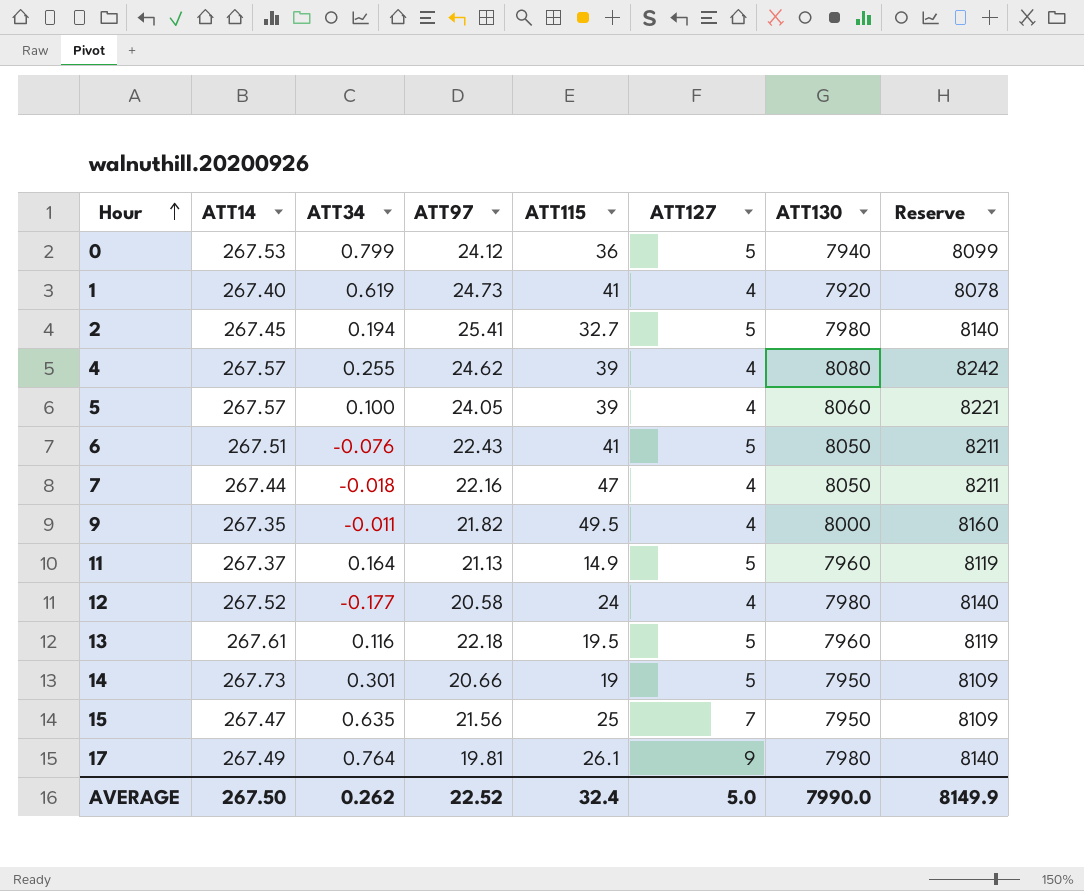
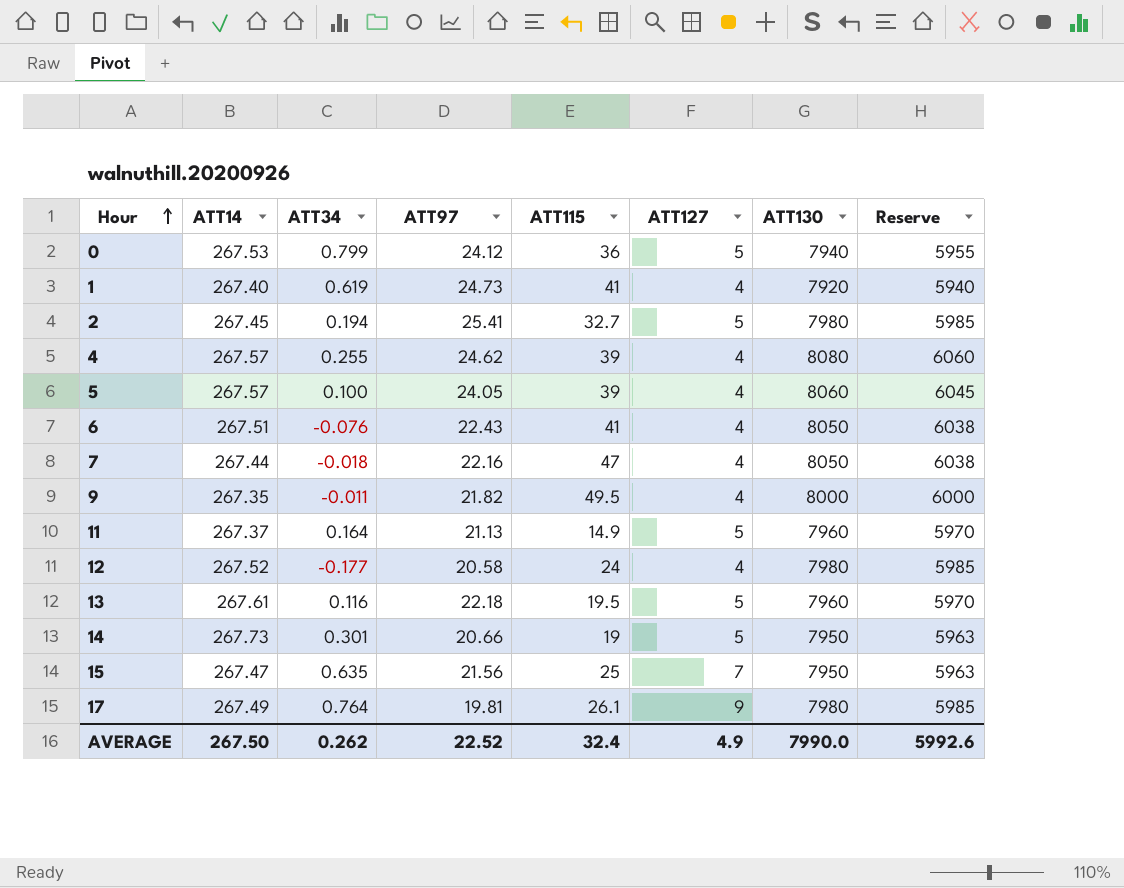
column Reserve | formula: [ATT130] * 1.02 -> [ATT130] * 0.75
6 | ATT127: 5 -> 4
AVERAGE | ATT127: 5.0 -> 4.9
AVERAGE | Reserve: 8149.9 -> 5992.6

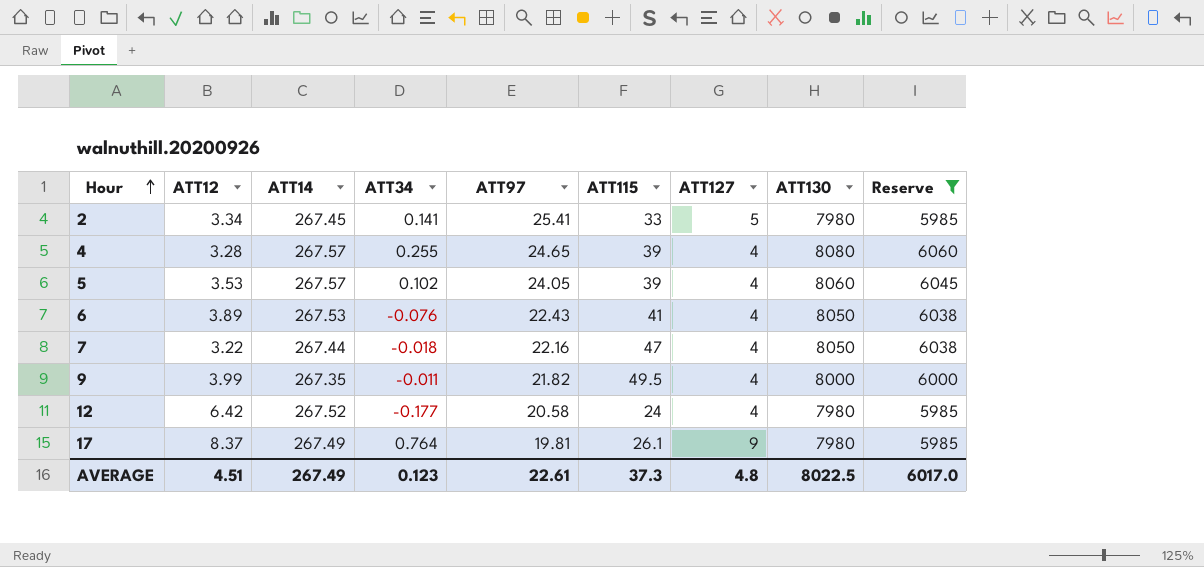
filter: none -> Reserve >= 5985
column ATT12 | position: none -> 2
2 | ATT34: 0.194 -> 0.141
2 | ATT115: 32.7 -> 33
4 | ATT97: 24.62 -> 24.65
5 | ATT34: 0.100 -> 0.102
6 | ATT14: 267.51 -> 267.53
AVERAGE | ATT14: 267.50 -> 267.49
AVERAGE | ATT34: 0.262 -> 0.123
AVERAGE | ATT97: 22.52 -> 22.61
AVERAGE | ATT115: 32.4 -> 37.3
AVERAGE | ATT127: 4.9 -> 4.8
AVERAGE | ATT130: 7990.0 -> 8022.5
AVERAGE | Reserve: 5992.6 -> 6017.0

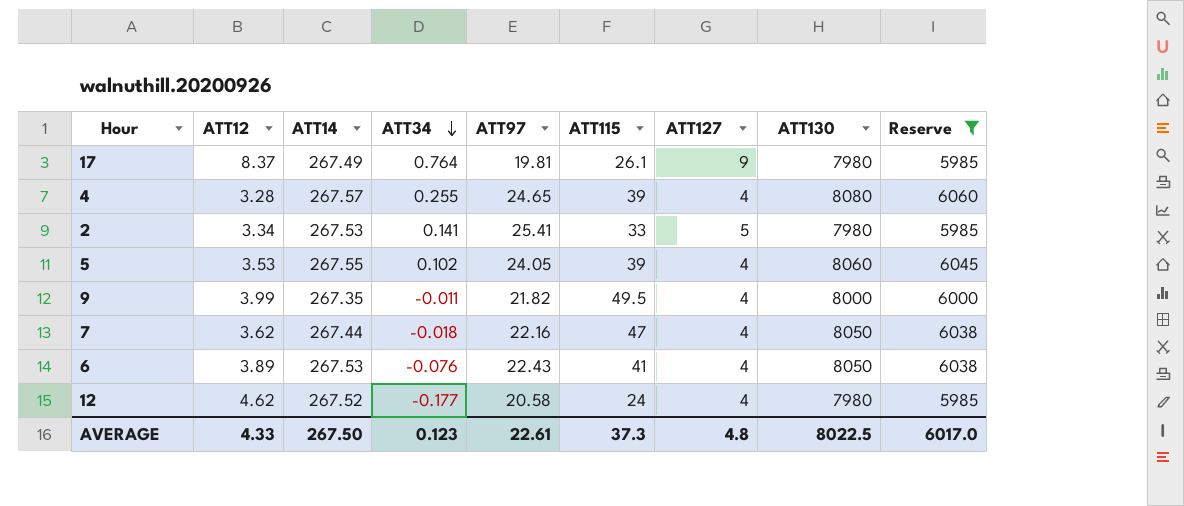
row order: Hour ascending -> ATT34 descending
2 | ATT14: 267.45 -> 267.53
5 | ATT14: 267.57 -> 267.55
7 | ATT12: 3.22 -> 3.62
12 | ATT12: 6.42 -> 4.62
AVERAGE | ATT12: 4.51 -> 4.33
AVERAGE | ATT14: 267.49 -> 267.50

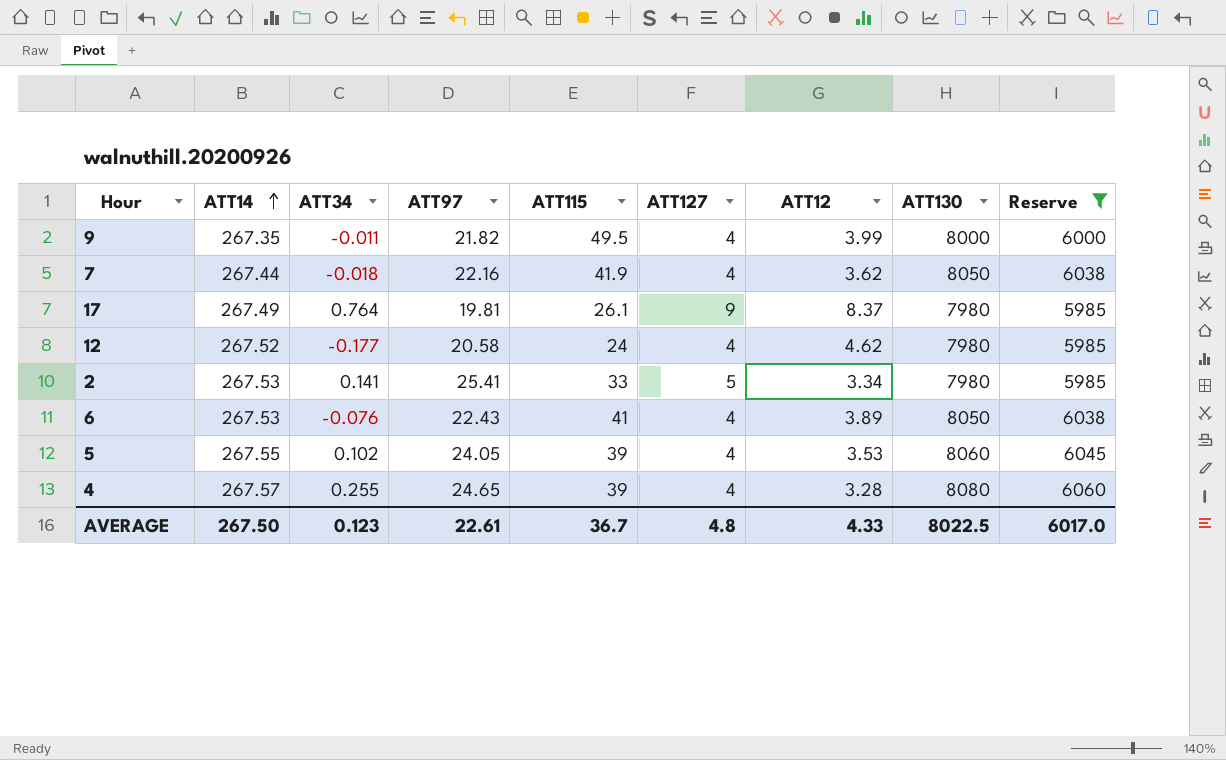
row order: ATT34 descending -> ATT14 ascending
column ATT12 | position: 2 -> 7
7 | ATT115: 47 -> 41.9
AVERAGE | ATT115: 37.3 -> 36.7

